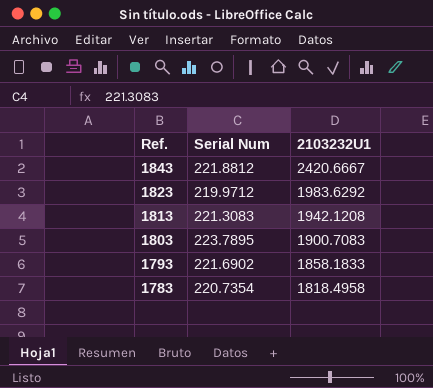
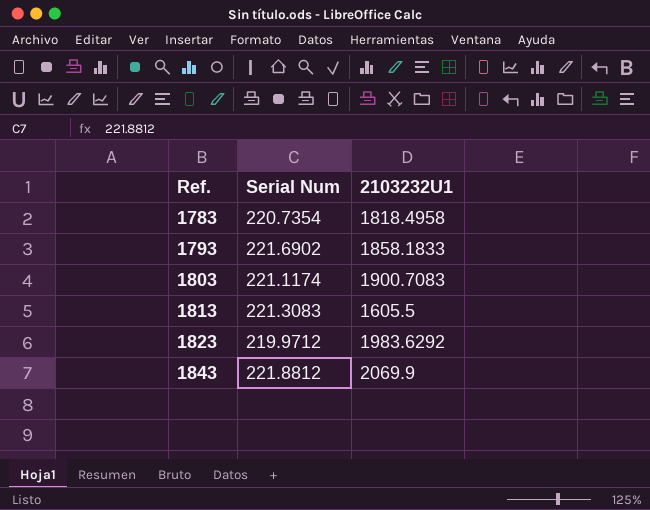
row order: Ref. descending -> Ref. ascending
1803 | Serial Num: 223.7895 -> 221.1174
1813 | 2103232U1: 1942.1208 -> 1605.5
1843 | 2103232U1: 2420.6667 -> 2069.9

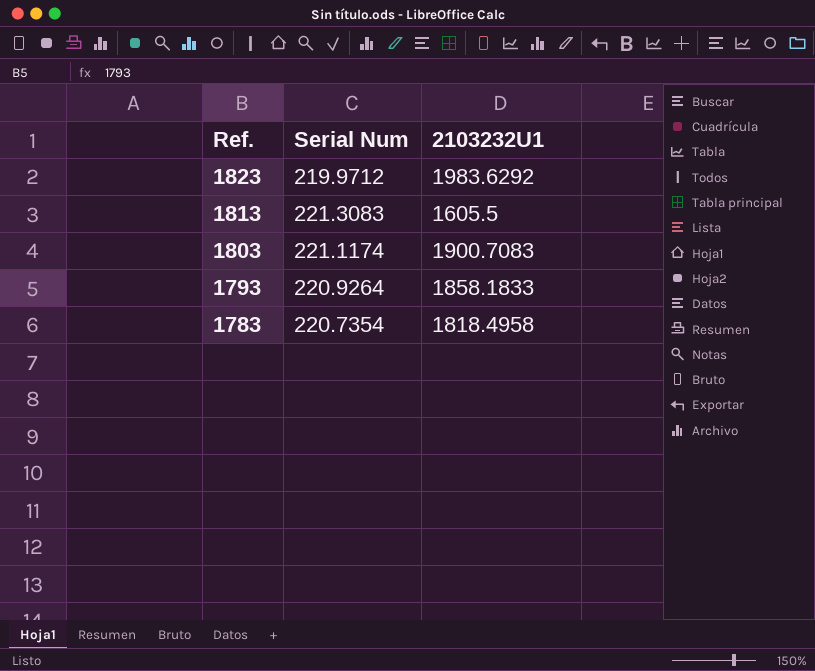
row order: Ref. ascending -> Ref. descending
row 1843: 221.8812 | 2069.9 -> none
1793 | Serial Num: 221.6902 -> 220.9264

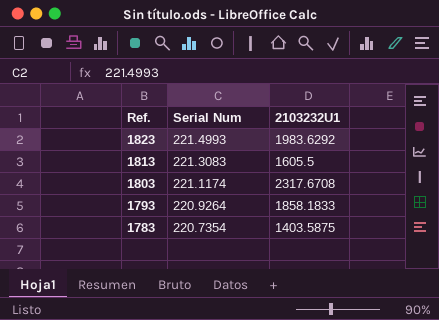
1823 | Serial Num: 219.9712 -> 221.4993
1803 | 2103232U1: 1900.7083 -> 2317.6708
1783 | 2103232U1: 1818.4958 -> 1403.5875

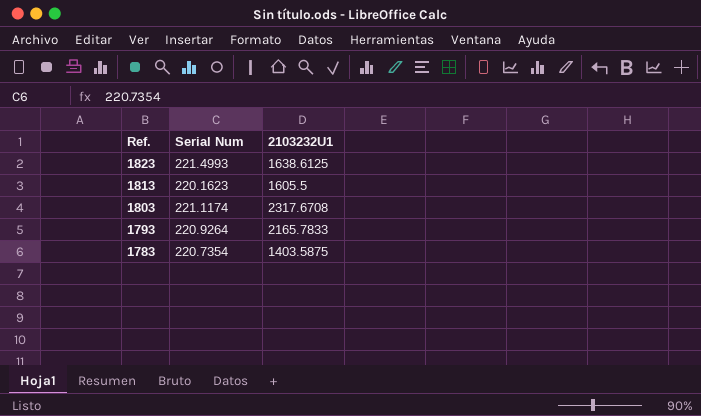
1823 | 2103232U1: 1983.6292 -> 1638.6125
1813 | Serial Num: 221.3083 -> 220.1623
1793 | 2103232U1: 1858.1833 -> 2165.7833

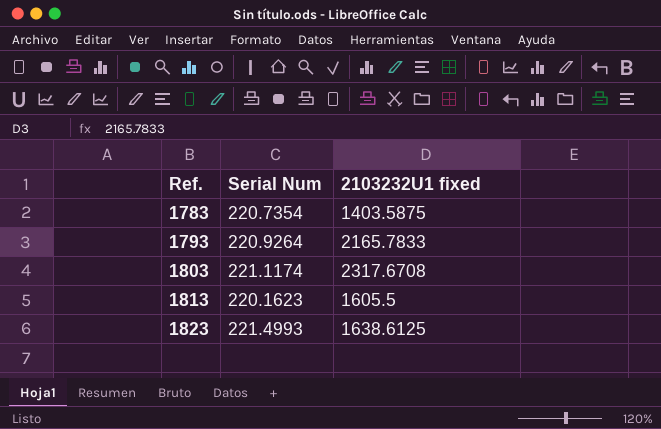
row order: Ref. descending -> Ref. ascending
column name: 2103232U1 -> 2103232U1 fixed

